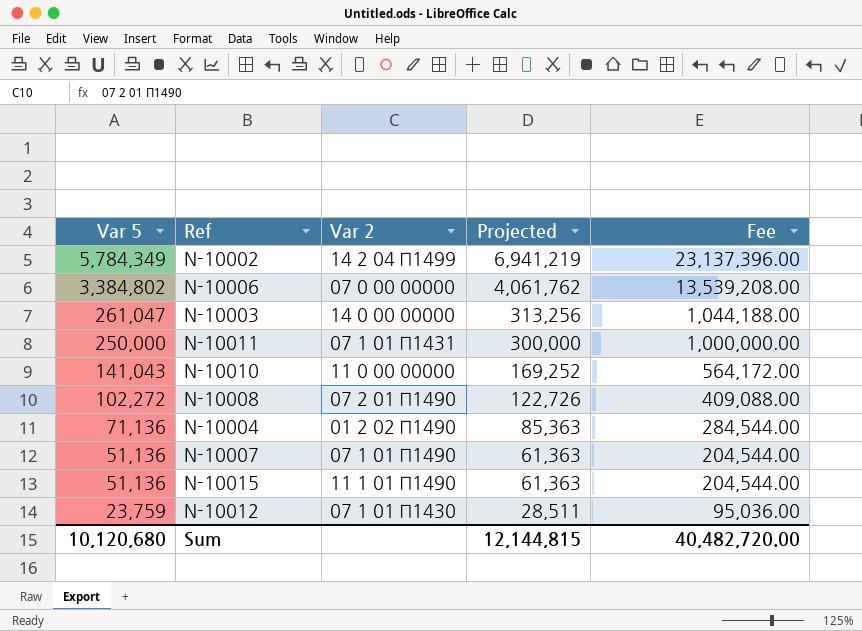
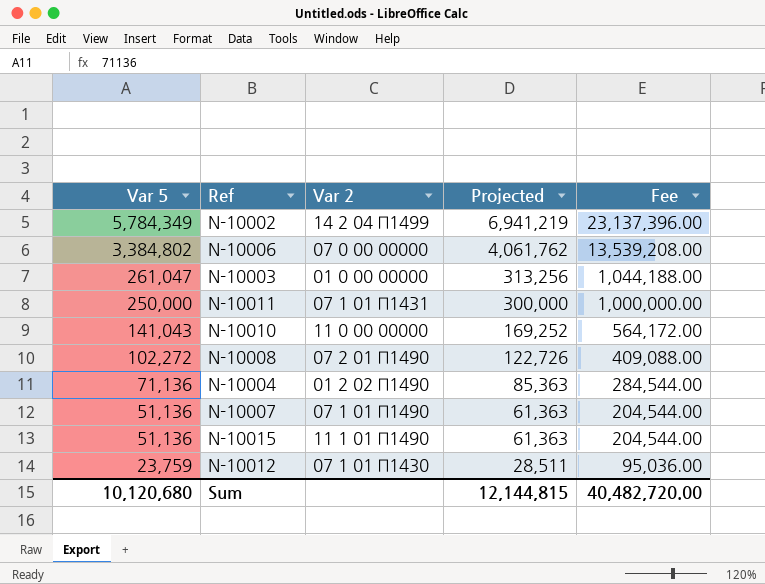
N-10003 | Var 2: 14 0 00 00000 -> 01 0 00 00000

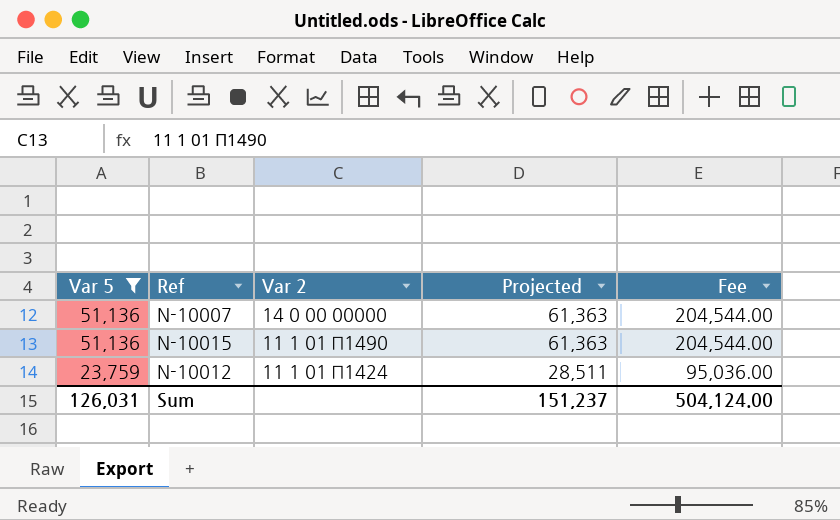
filter: none -> Var 5 <= 51,136
N-10007 | Var 2: 07 1 01 П1490 -> 14 0 00 00000
N-10012 | Var 2: 07 1 01 П1430 -> 11 1 01 П1424
Sum | Var 5: 10,120,680 -> 126,031
Sum | Projected: 12,144,815 -> 151,237
Sum | Fee: 40,482,720.00 -> 504,124.00

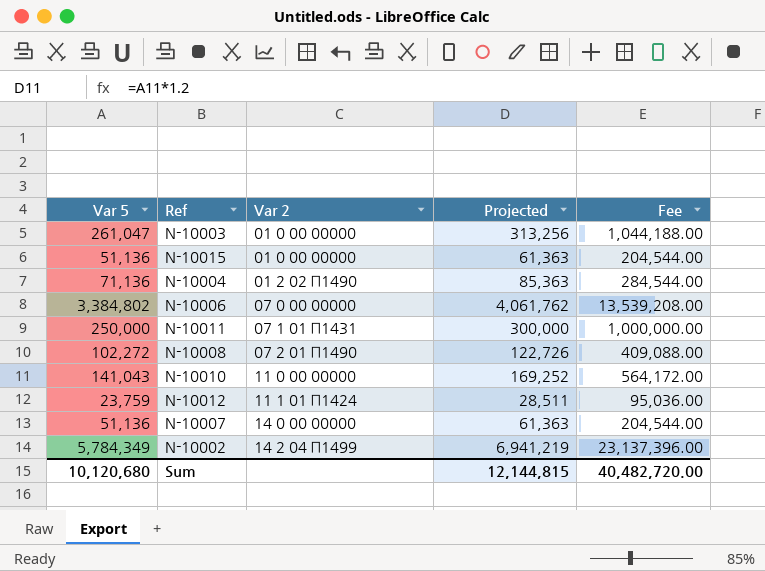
filter: Var 5 <= 51,136 -> none
row order: Var 5 descending -> Var 2 ascending
N-10015 | Var 2: 11 1 01 П1490 -> 01 0 00 00000
Sum | Var 5: 126,031 -> 10,120,680
Sum | Projected: 151,237 -> 12,144,815
Sum | Fee: 504,124.00 -> 40,482,720.00

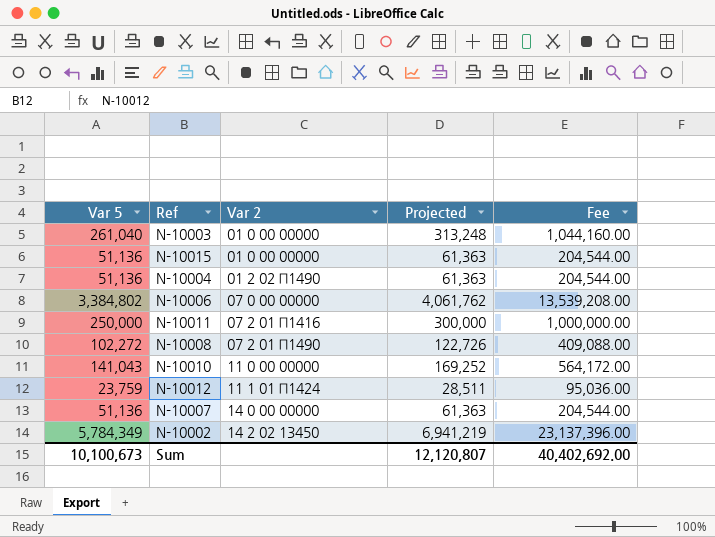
N-10003 | Var 5: 261,047 -> 261,040
N-10003 | Projected: 313,256 -> 313,248
N-10003 | Fee: 1,044,188.00 -> 1,044,160.00
N-10004 | Var 5: 71,136 -> 51,136
N-10004 | Projected: 85,363 -> 61,363
N-10004 | Fee: 284,544.00 -> 204,544.00
N-10011 | Var 2: 07 1 01 П1431 -> 07 2 01 П1416
N-10002 | Var 2: 14 2 04 П1499 -> 14 2 02 13450
Sum | Var 5: 10,120,680 -> 10,100,673
Sum | Projected: 12,144,815 -> 12,120,807
Sum | Fee: 40,482,720.00 -> 40,402,692.00

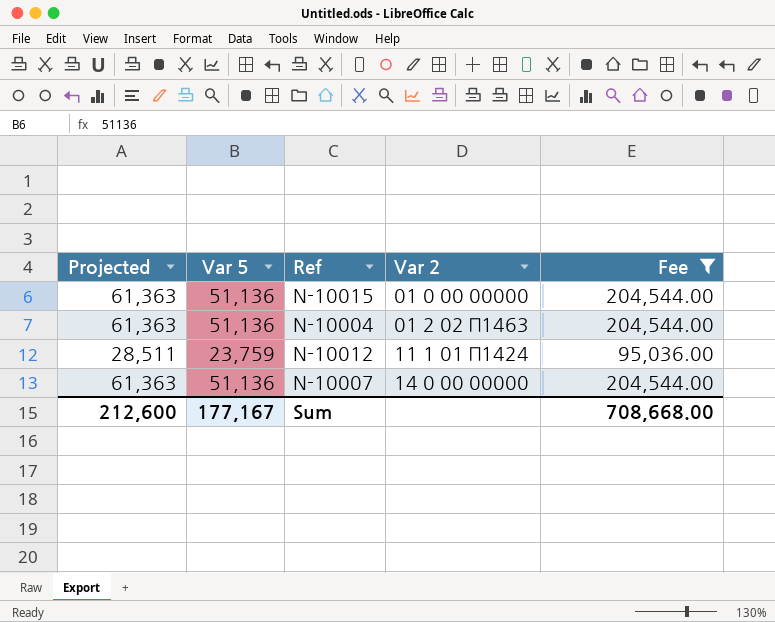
filter: none -> Fee <= 204,544.00
column Projected | position: 4 -> 1
N-10004 | Var 2: 01 2 02 П1490 -> 01 2 02 П1463
Sum | Projected: 12,120,807 -> 212,600
Sum | Var 5: 10,100,673 -> 177,167
Sum | Fee: 40,402,692.00 -> 708,668.00

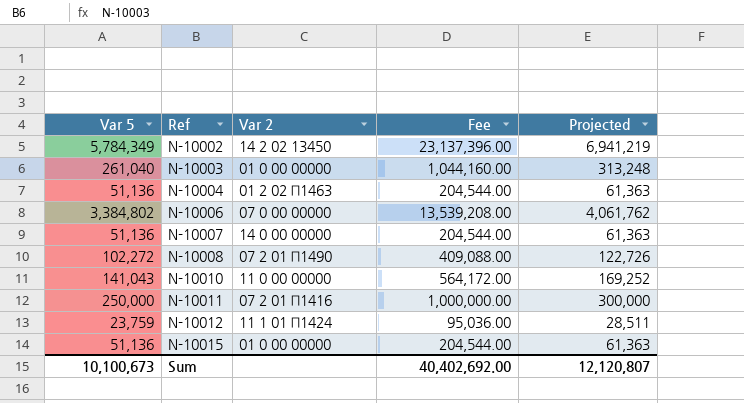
filter: Fee <= 204,544.00 -> none
row order: Var 2 ascending -> Ref ascending
column Projected | position: 1 -> 5
Sum | Var 5: 177,167 -> 10,100,673
Sum | Fee: 708,668.00 -> 40,402,692.00
Sum | Projected: 212,600 -> 12,120,807

